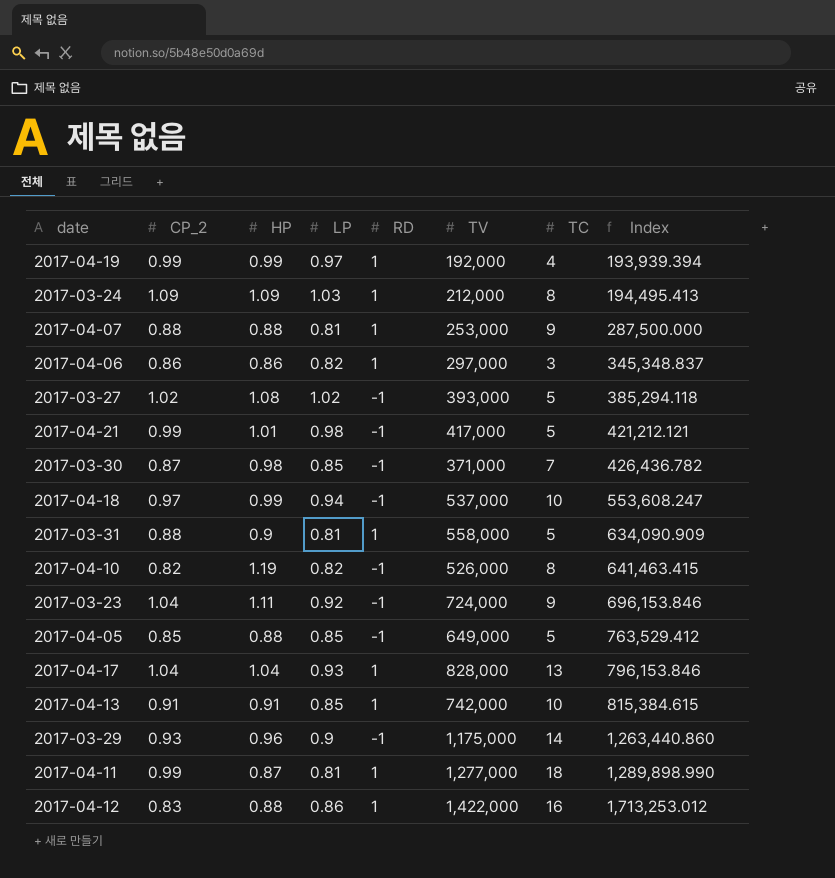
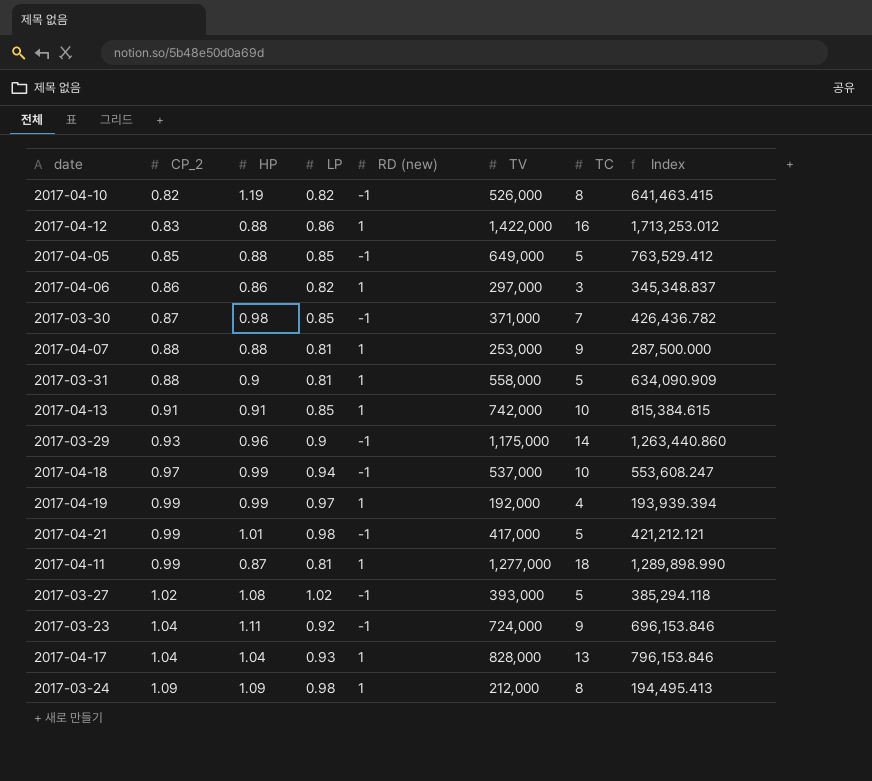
row order: Index ascending -> CP_2 ascending
column name: RD -> RD (new)
2017-03-24 | LP: 1.03 -> 0.98

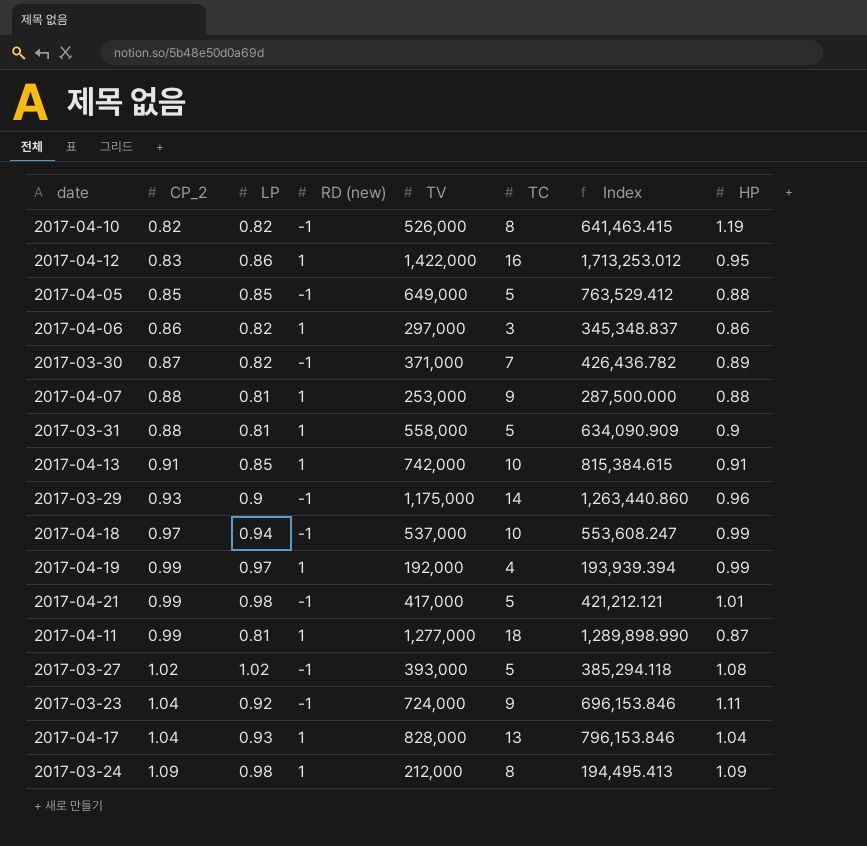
column HP | position: 3 -> 8
2017-04-12 | HP: 0.88 -> 0.95
2017-03-30 | LP: 0.85 -> 0.82
2017-03-30 | HP: 0.98 -> 0.89

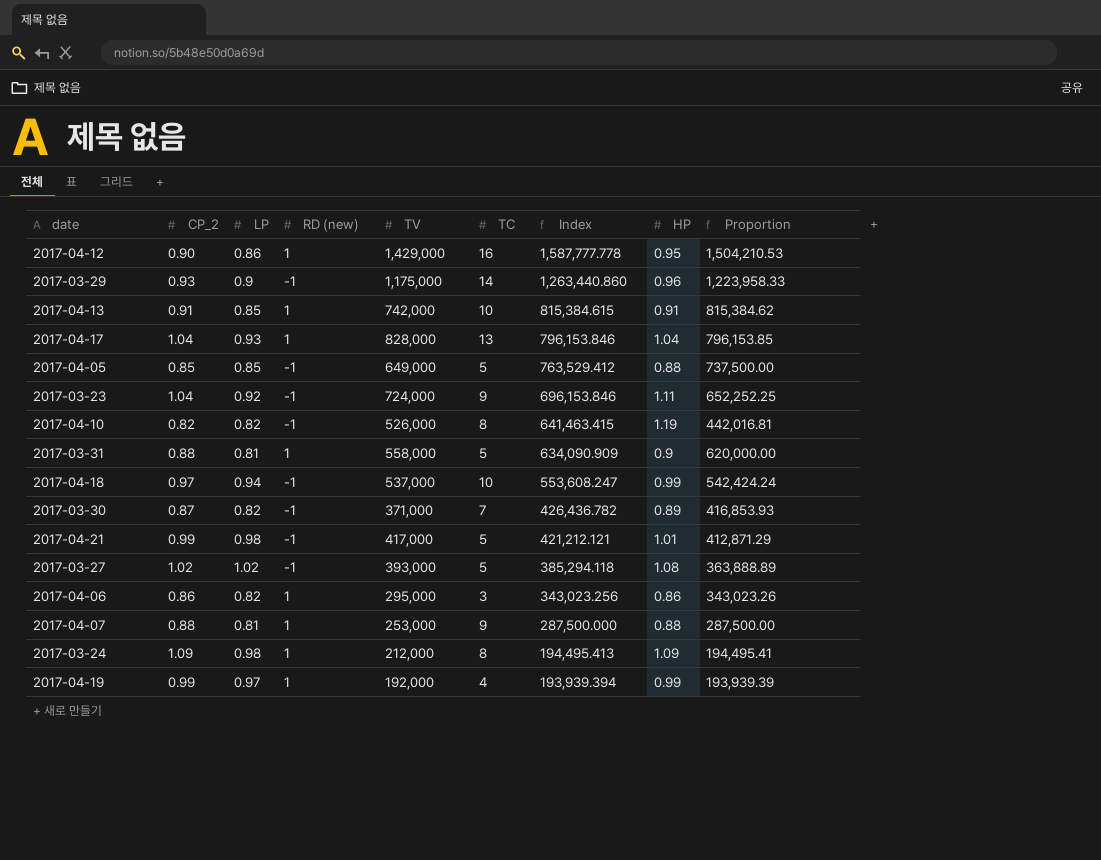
row order: CP_2 ascending -> Index descending
column Proportion | formula: none -> [TV] / [HP]
row 2017-04-11: 0.99 | 0.81 | 1 | 1,277,000 | 18 | 1,289,898.990 | 0.87 -> none
2017-04-12 | CP_2: 0.83 -> 0.90
2017-04-12 | TV: 1,422,000 -> 1,429,000
2017-04-12 | Index: 1,713,253.012 -> 1,587,777.778
2017-04-06 | TV: 297,000 -> 295,000
2017-04-06 | Index: 345,348.837 -> 343,023.256

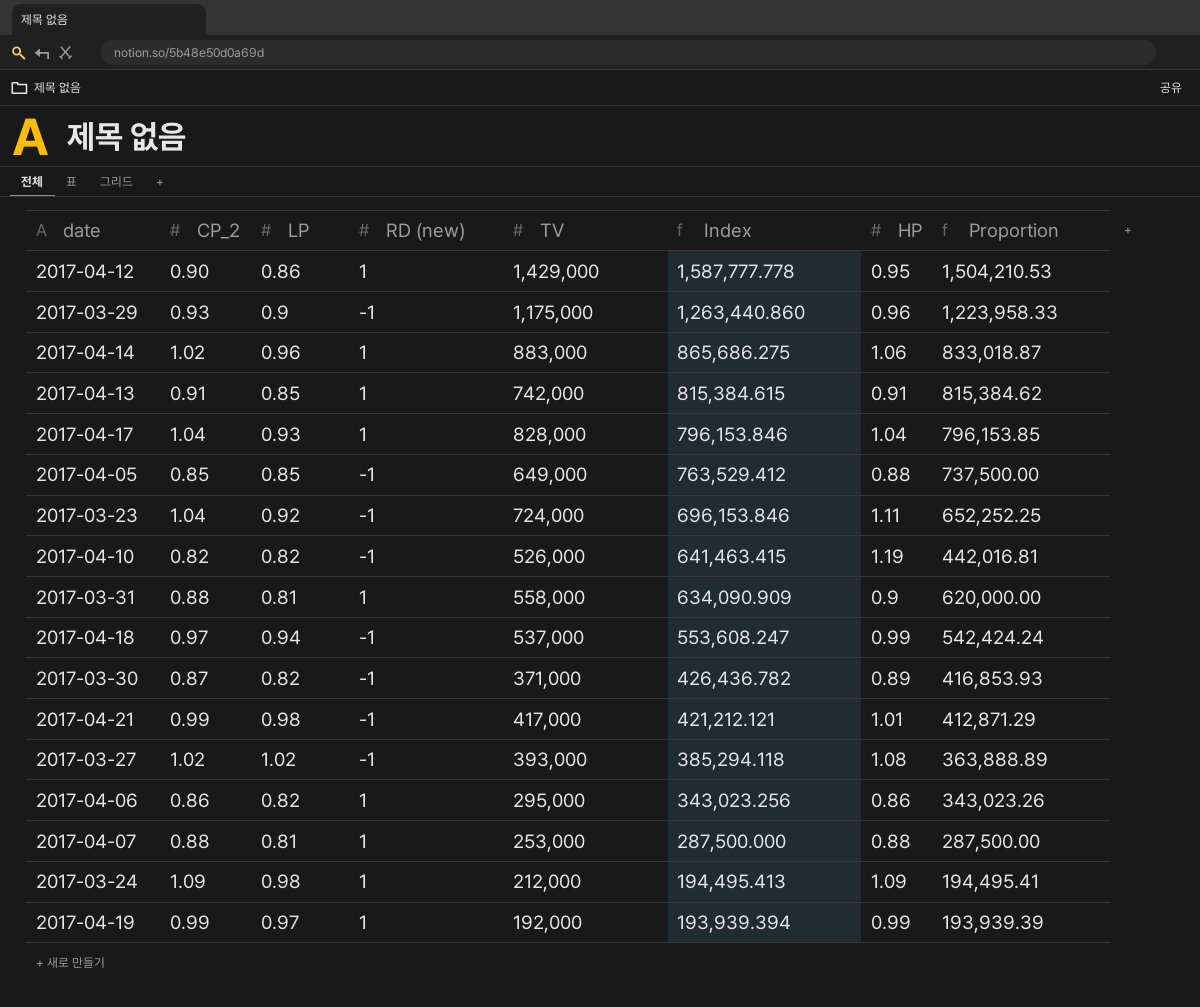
column TC | position: 6 -> none
row 2017-04-14: none -> 1.02 | 0.96 | 1 | 883,000 | 865,686.275 | 1.06 | 833,018.87

